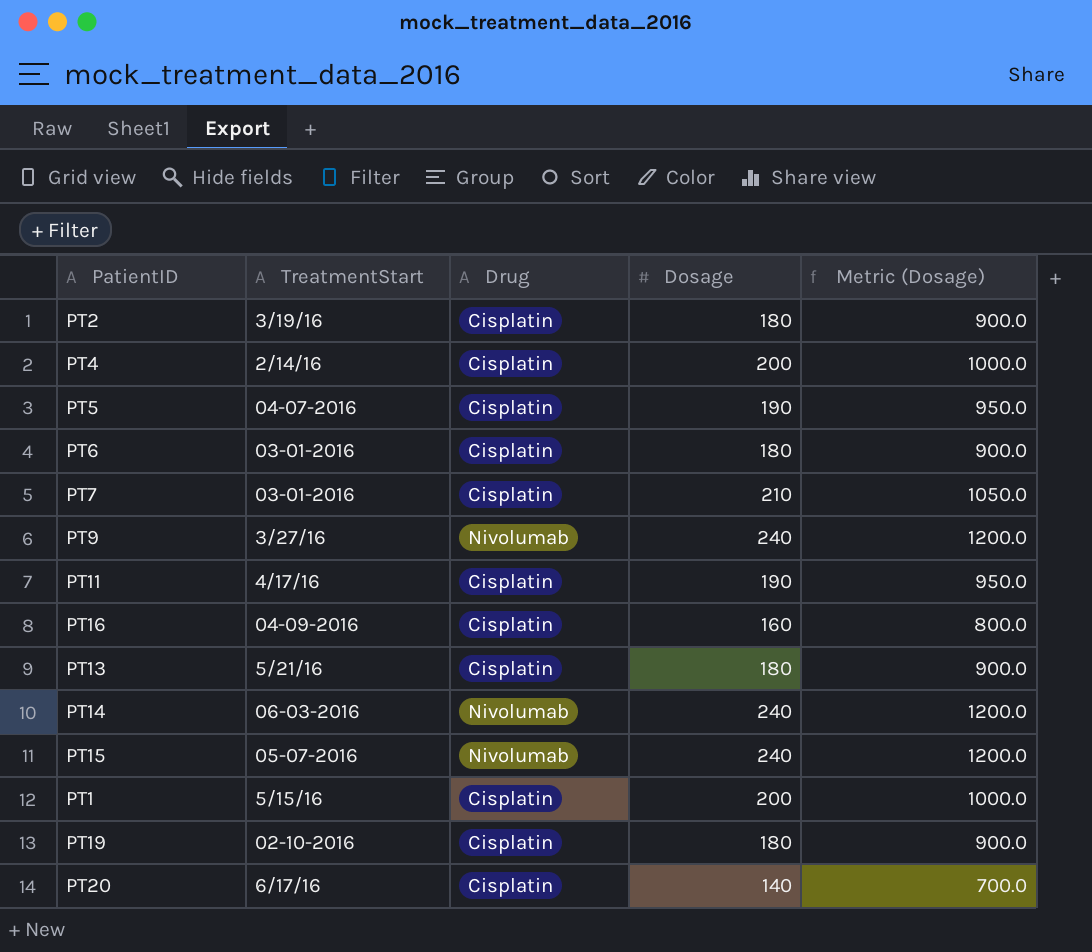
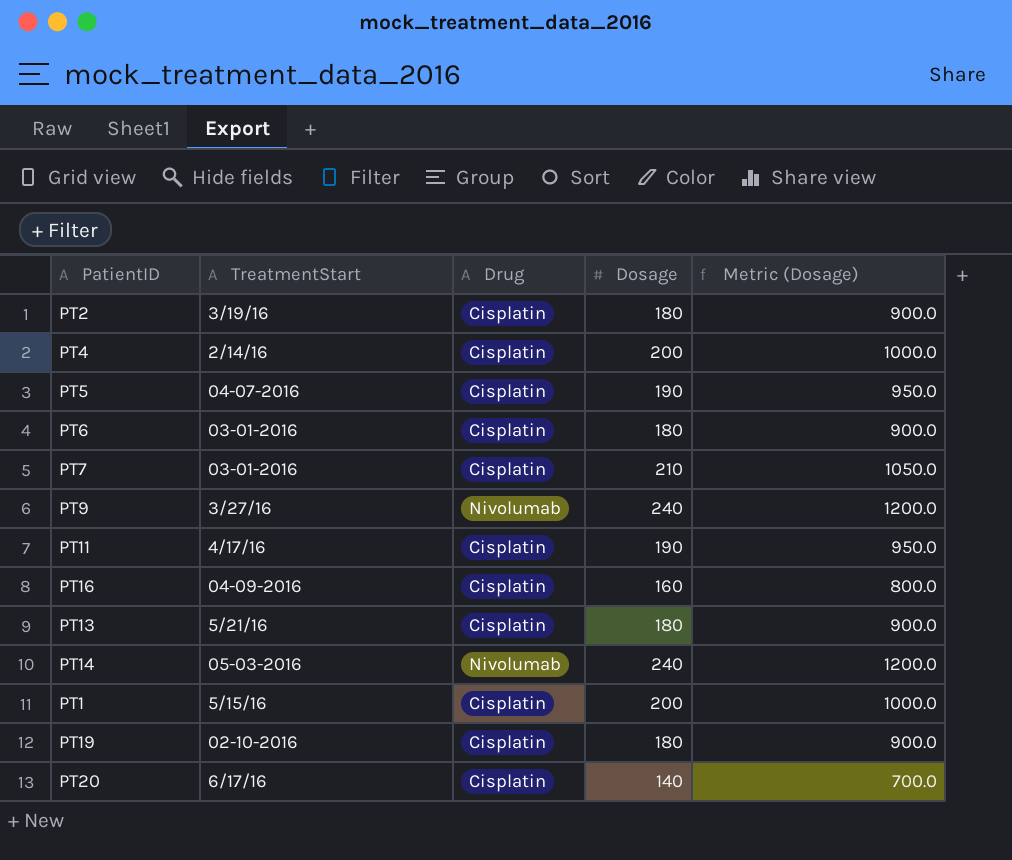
row PT15: 05-07-2016 | Nivolumab | 240 | 1200.0 -> none
PT14 | TreatmentStart: 06-03-2016 -> 05-03-2016

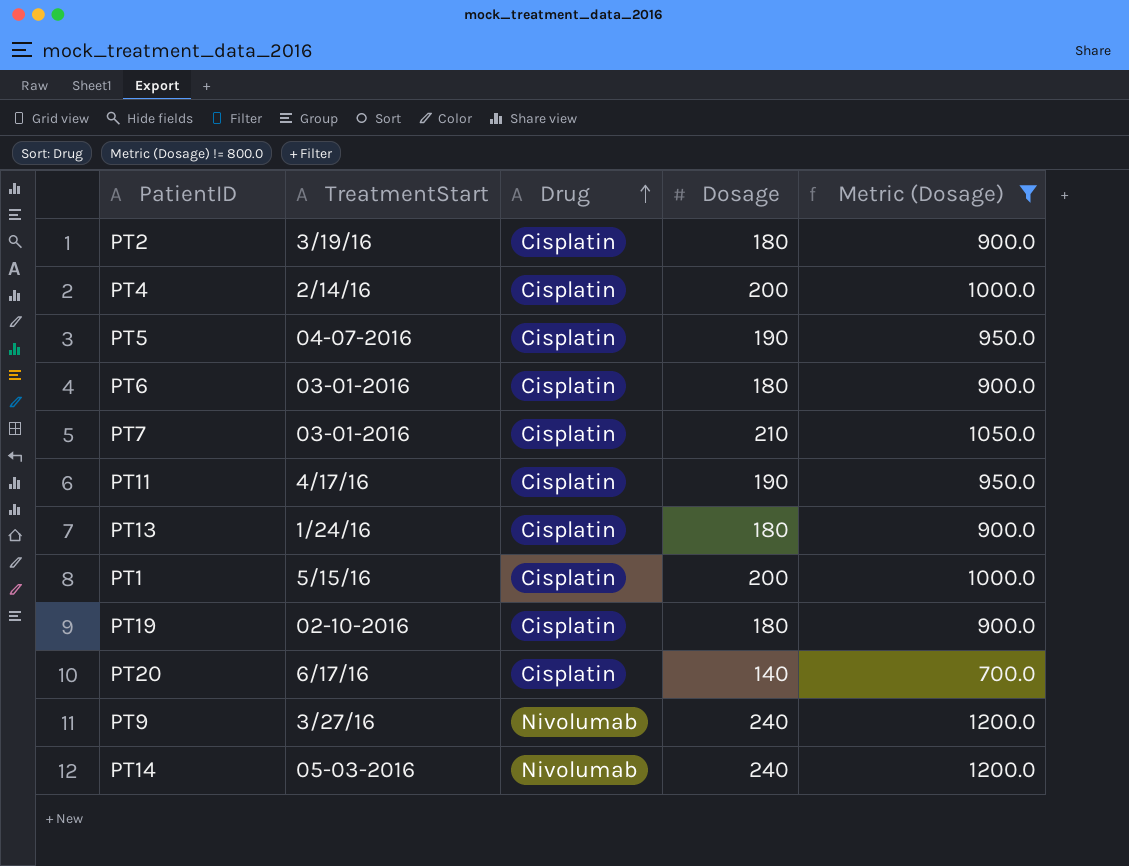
filter: none -> Metric (Dosage) != 800.0
row order: none -> Drug ascending
PT13 | TreatmentStart: 5/21/16 -> 1/24/16

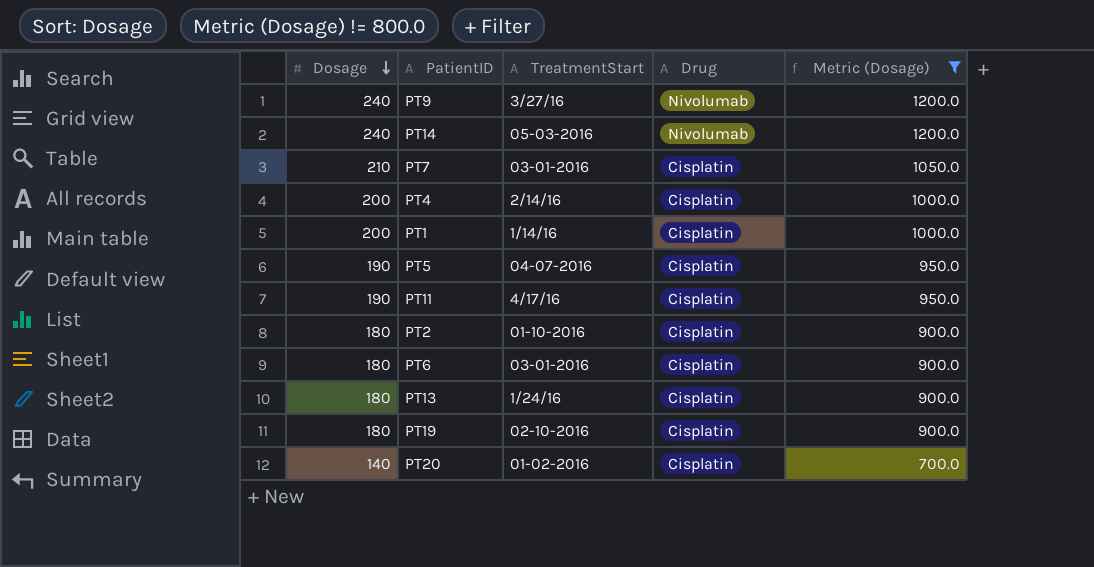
row order: Drug ascending -> Dosage descending
column Dosage | position: 4 -> 1
PT1 | TreatmentStart: 5/15/16 -> 1/14/16
PT2 | TreatmentStart: 3/19/16 -> 01-10-2016
PT20 | TreatmentStart: 6/17/16 -> 01-02-2016

